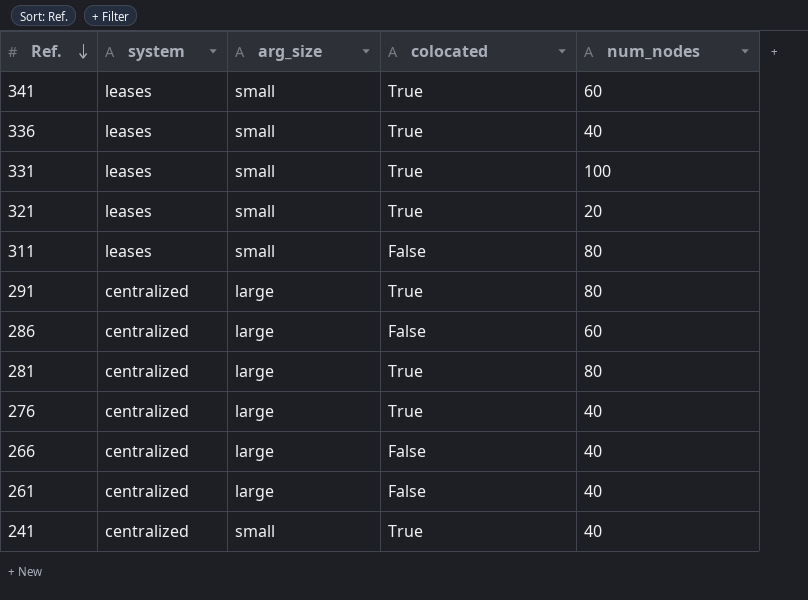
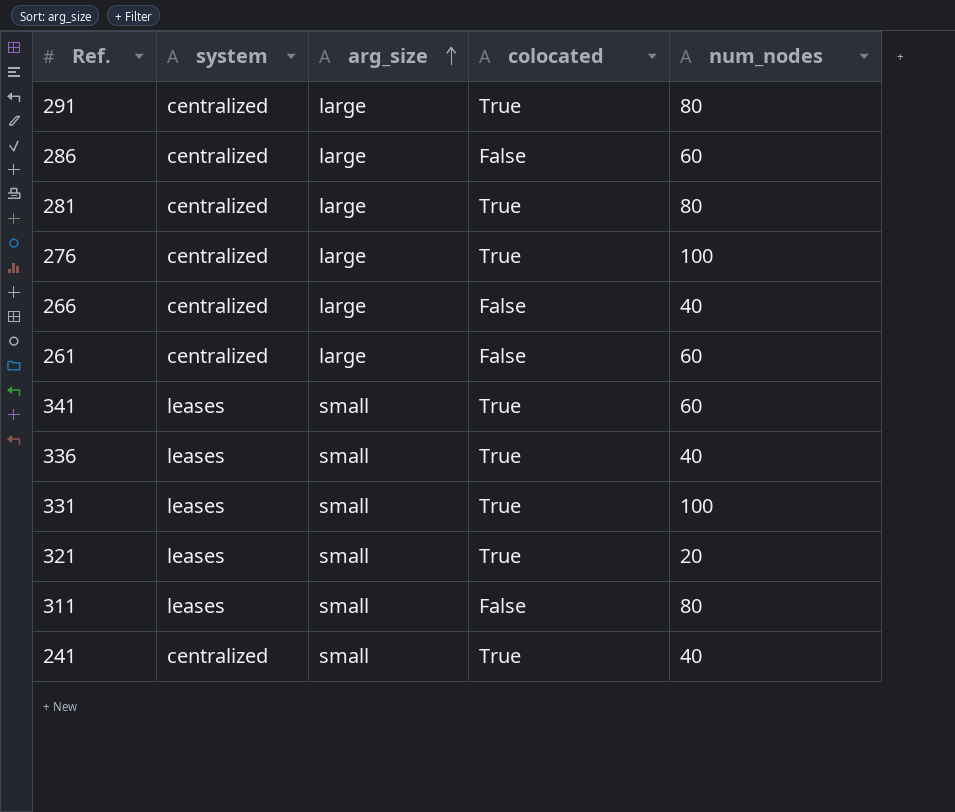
row order: Ref. descending -> arg_size ascending
276 | num_nodes: 40 -> 100
261 | num_nodes: 40 -> 60

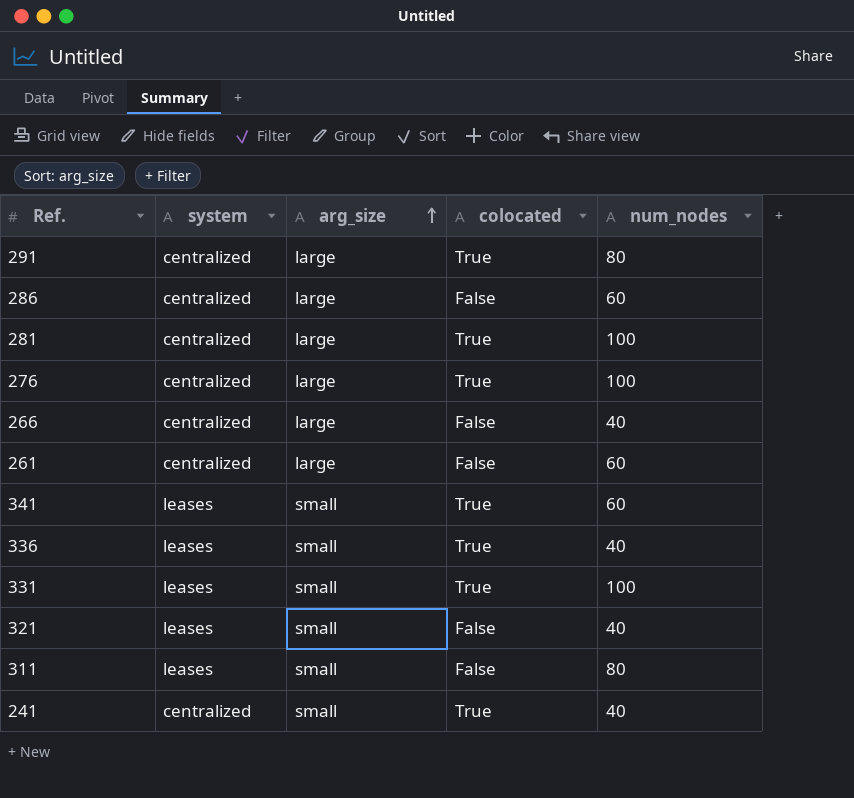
281 | num_nodes: 80 -> 100
321 | colocated: True -> False
321 | num_nodes: 20 -> 40

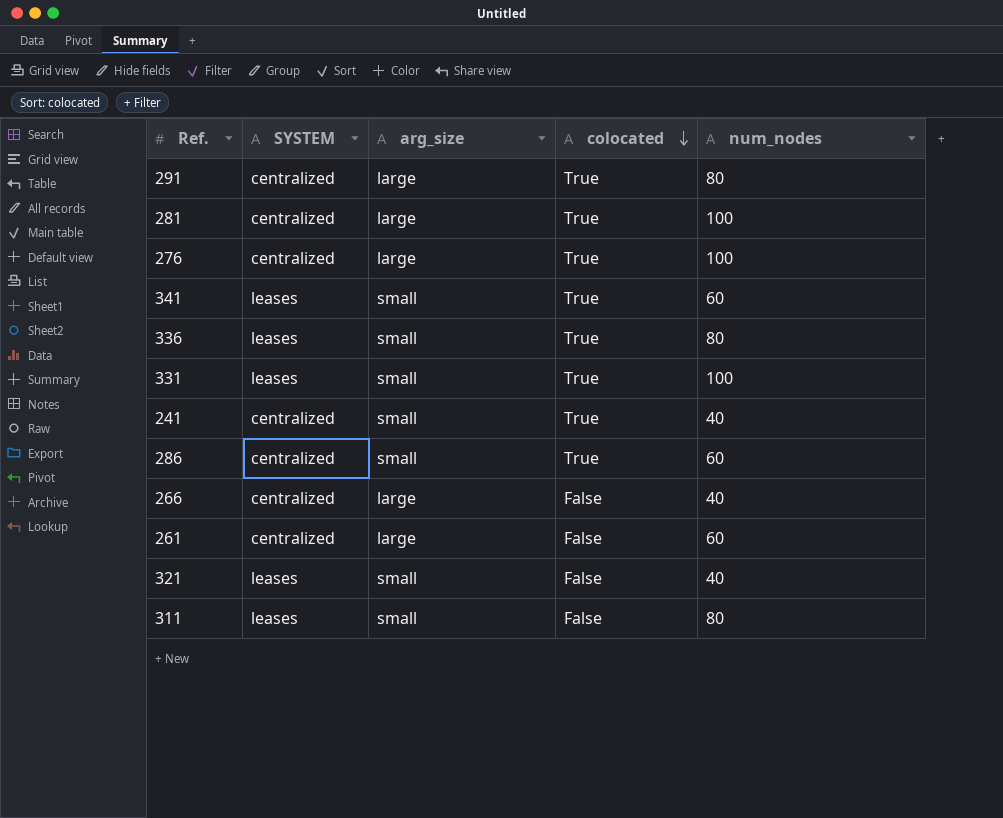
row order: arg_size ascending -> colocated descending
column name: system -> SYSTEM
336 | num_nodes: 40 -> 80
286 | arg_size: large -> small
286 | colocated: False -> True

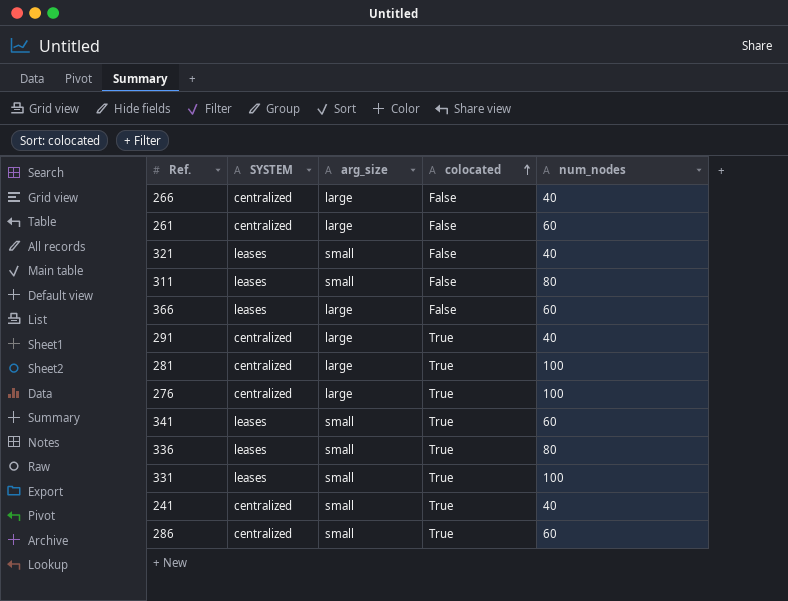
row order: colocated descending -> colocated ascending
row 366: none -> leases | large | False | 60
291 | num_nodes: 80 -> 40

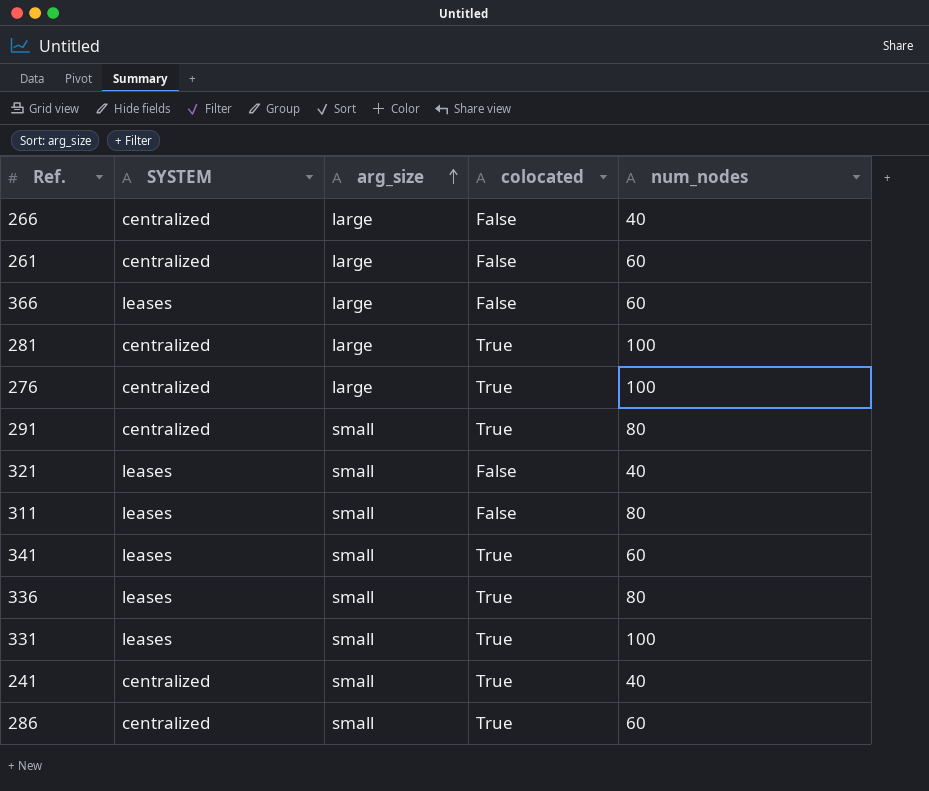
row order: colocated ascending -> arg_size ascending
291 | arg_size: large -> small
291 | num_nodes: 40 -> 80

